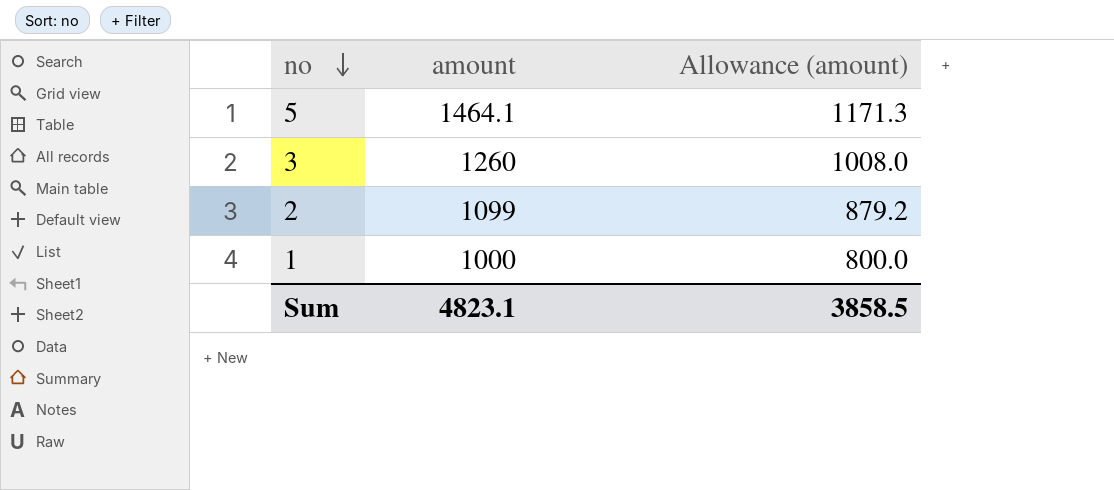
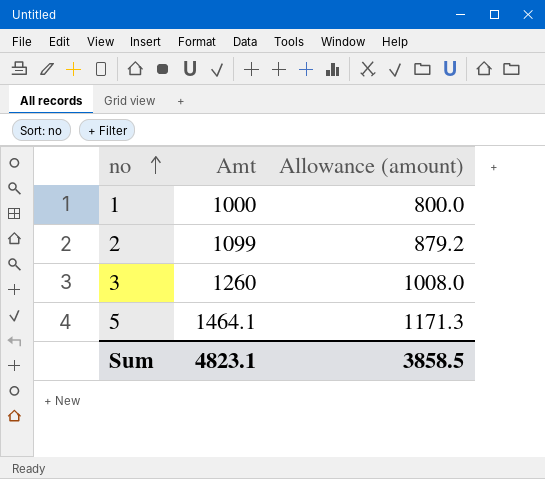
row order: no descending -> no ascending
column name: amount -> Amt

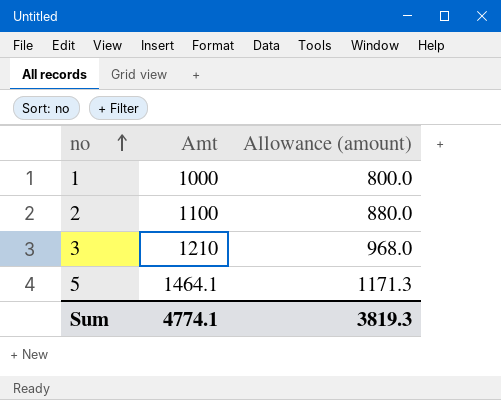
2 | Amt: 1099 -> 1100
2 | Allowance (amount): 879.2 -> 880.0
3 | Amt: 1260 -> 1210
3 | Allowance (amount): 1008.0 -> 968.0
Sum | Amt: 4823.1 -> 4774.1
Sum | Allowance (amount): 3858.5 -> 3819.3

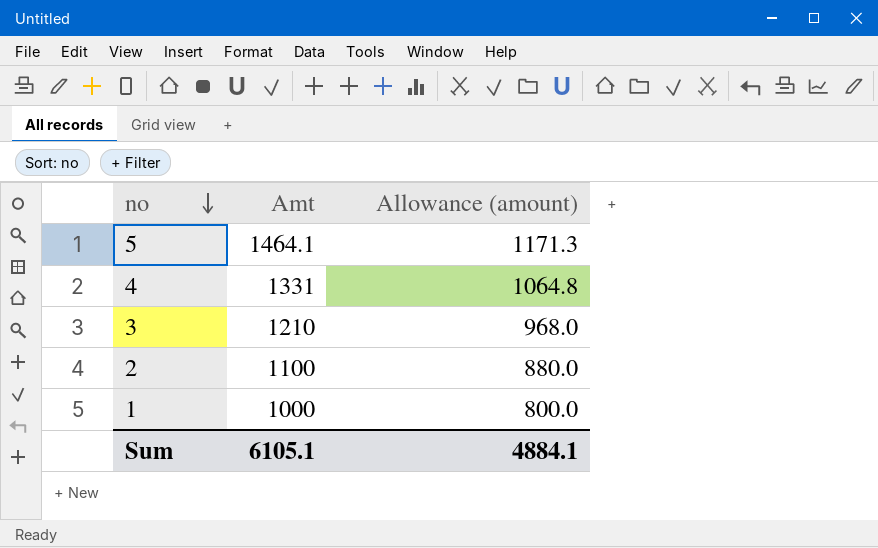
row order: no ascending -> no descending
row 4: none -> 1331 | 1064.8
Sum | Amt: 4774.1 -> 6105.1
Sum | Allowance (amount): 3819.3 -> 4884.1

